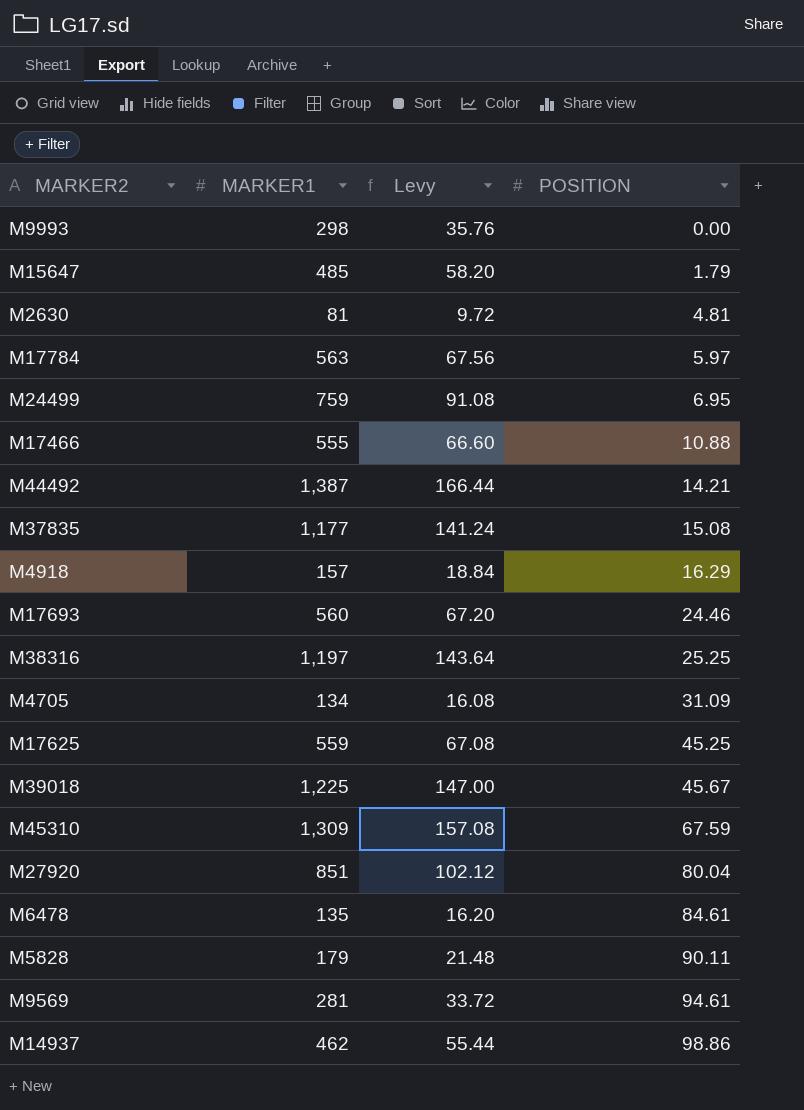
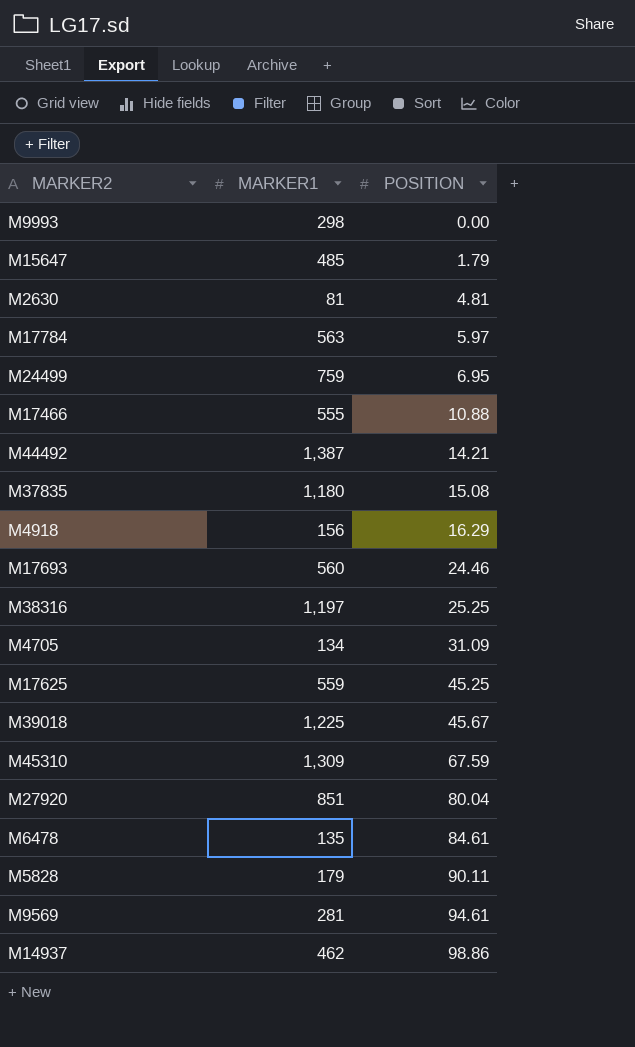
column Levy | formula: [MARKER1] * 0.12 -> none
M37835 | MARKER1: 1,177 -> 1,180
M4918 | MARKER1: 157 -> 156

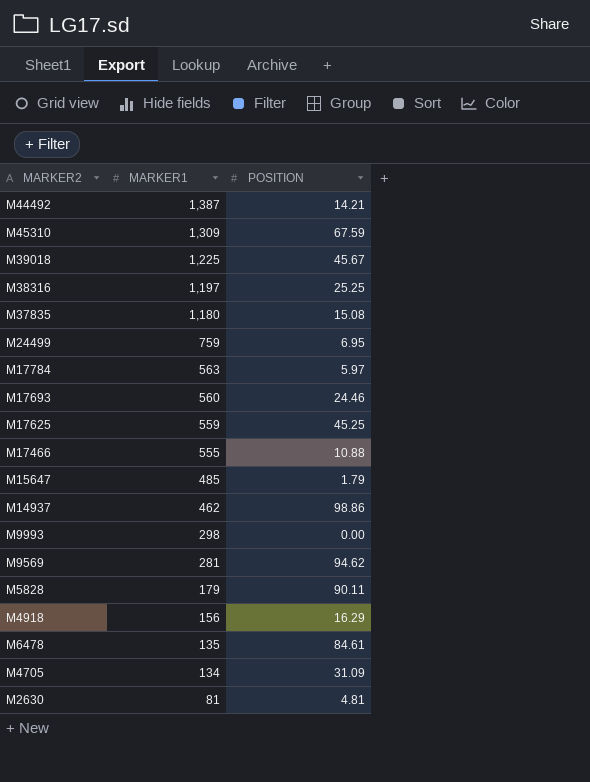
row order: POSITION ascending -> MARKER1 descending
row M27920: 851 | 80.04 -> none
M9569 | POSITION: 94.61 -> 94.62

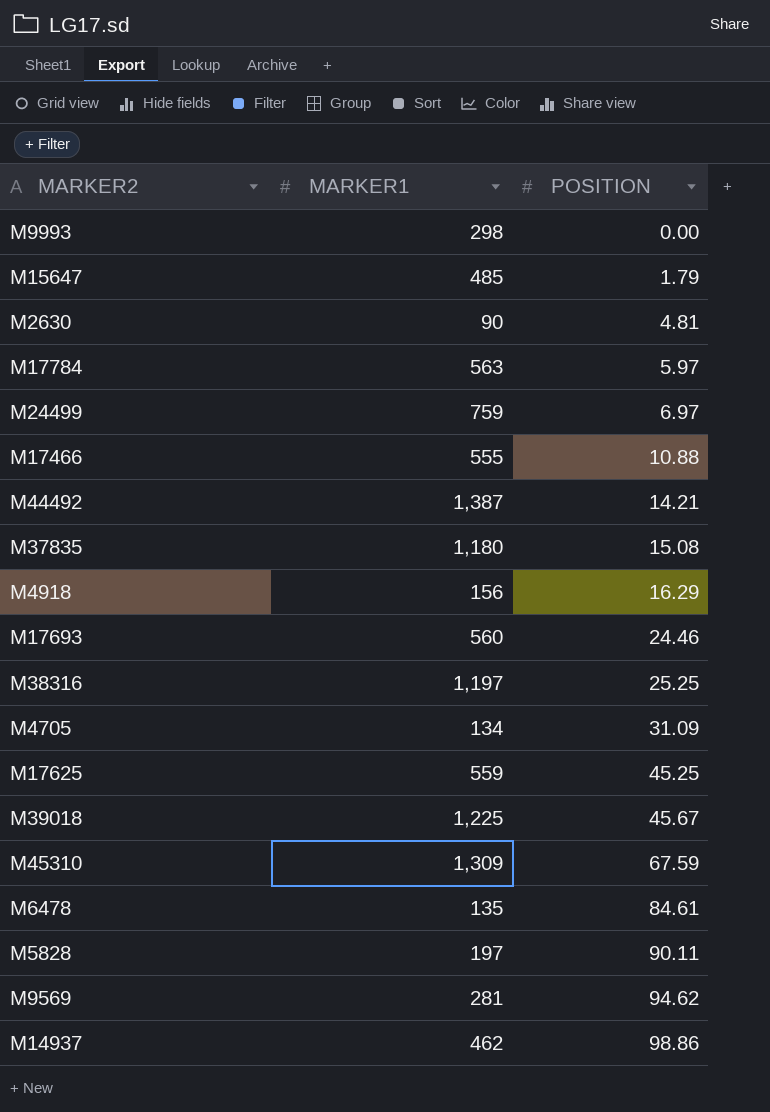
row order: MARKER1 descending -> POSITION ascending
M2630 | MARKER1: 81 -> 90
M24499 | POSITION: 6.95 -> 6.97
M5828 | MARKER1: 179 -> 197

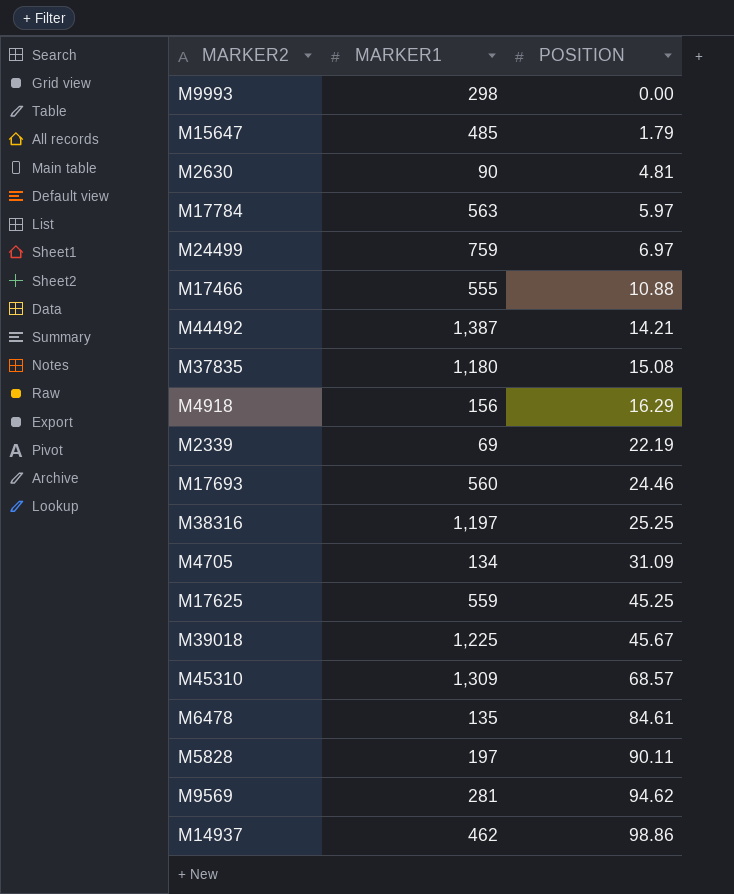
row M2339: none -> 69 | 22.19
M45310 | POSITION: 67.59 -> 68.57

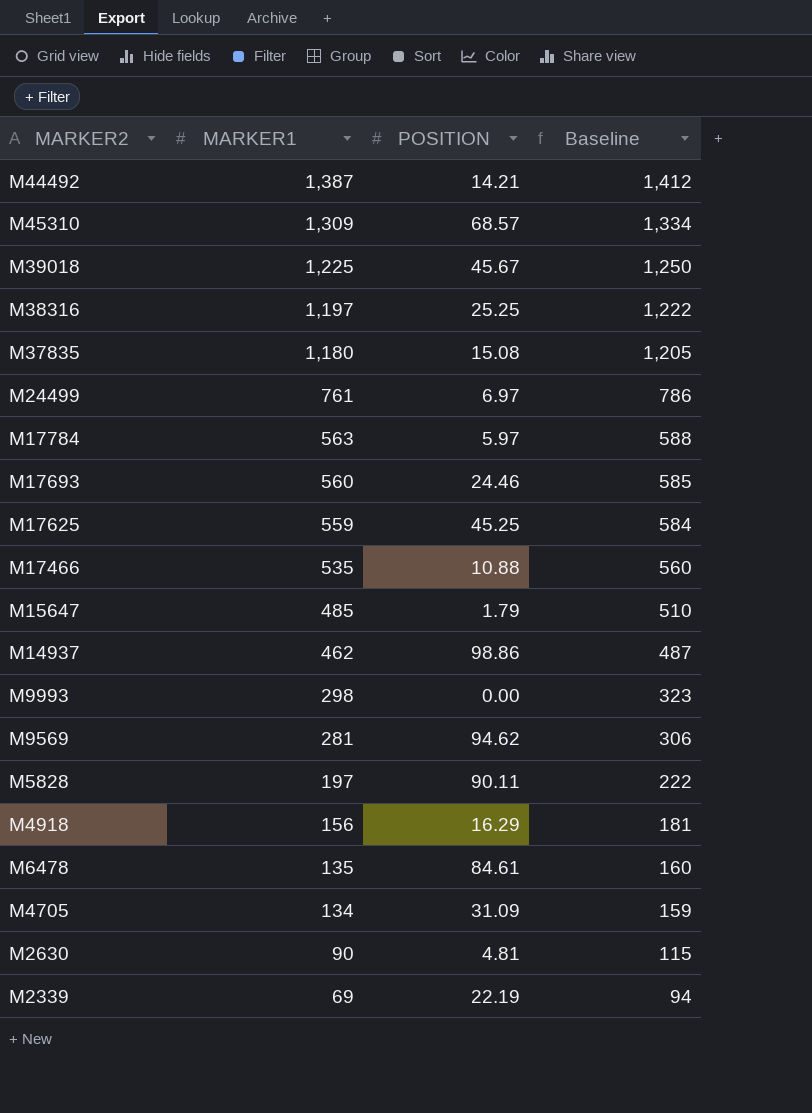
row order: POSITION ascending -> MARKER1 descending
column Baseline | formula: none -> [MARKER1] + 25
M24499 | MARKER1: 759 -> 761
M17466 | MARKER1: 555 -> 535

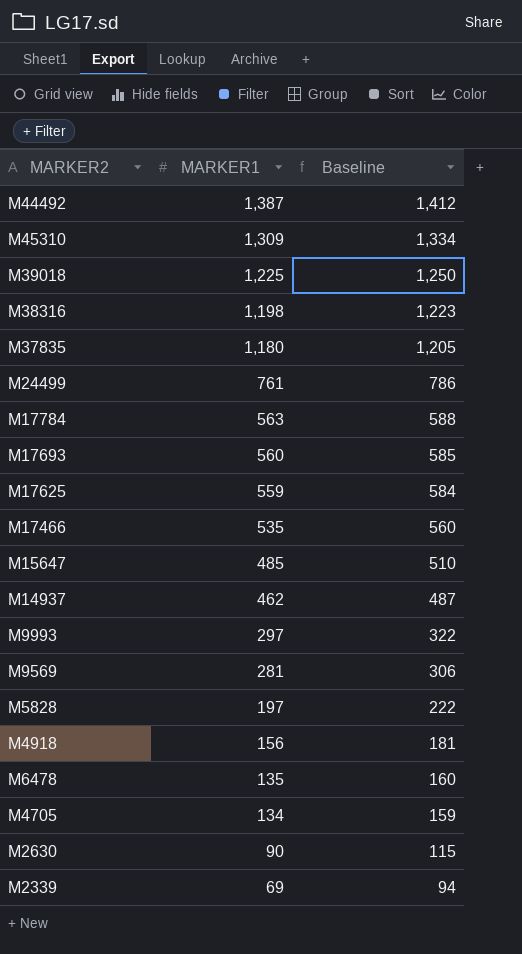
column POSITION | position: 3 -> none
M38316 | MARKER1: 1,197 -> 1,198
M38316 | Baseline: 1,222 -> 1,223
M9993 | MARKER1: 298 -> 297
M9993 | Baseline: 323 -> 322

